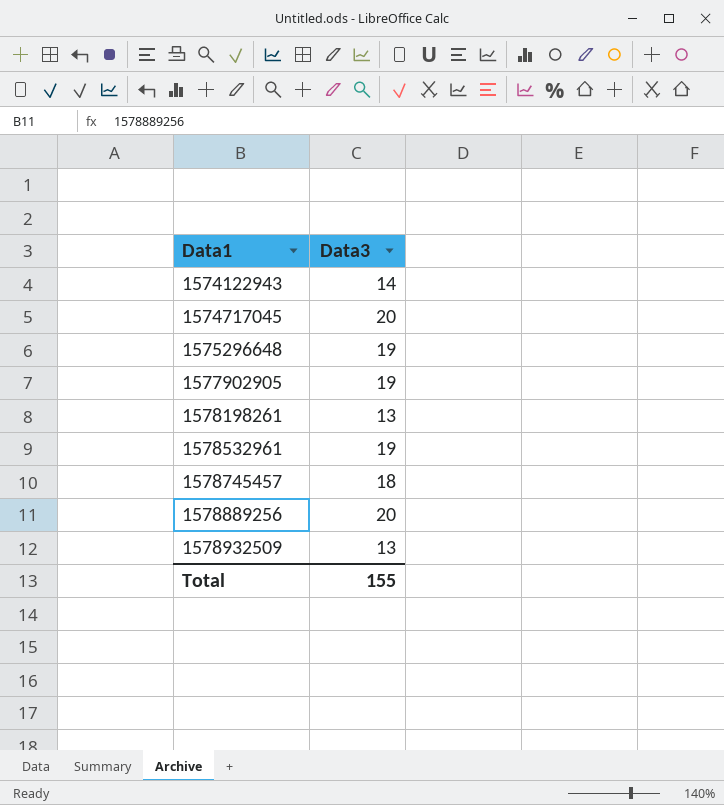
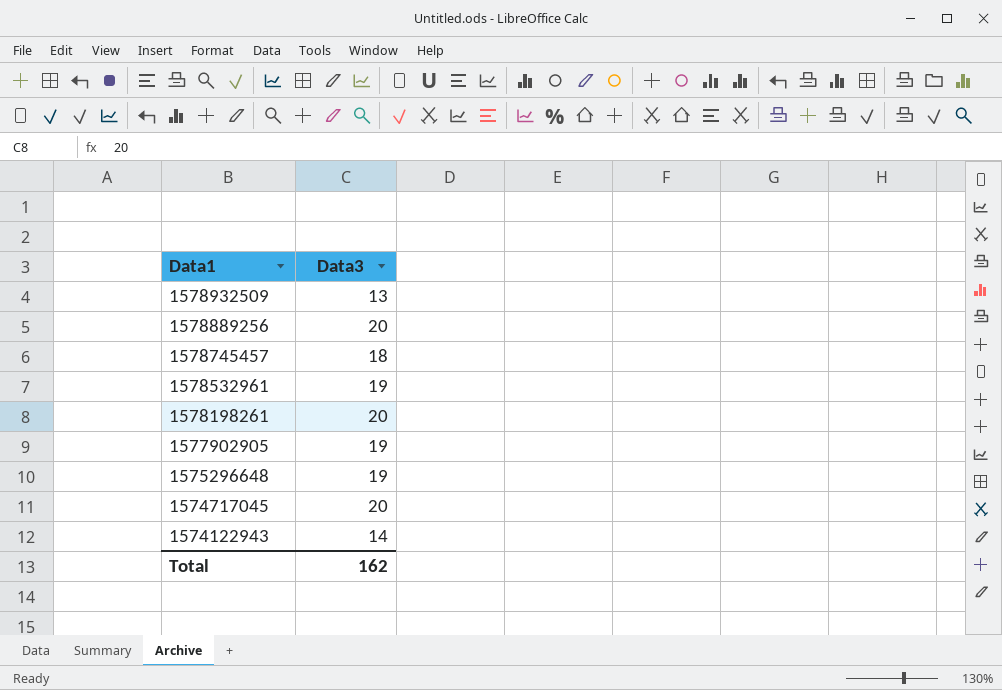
row order: Data1 ascending -> Data1 descending
1578198261 | Data3: 13 -> 20
Total | Data3: 155 -> 162

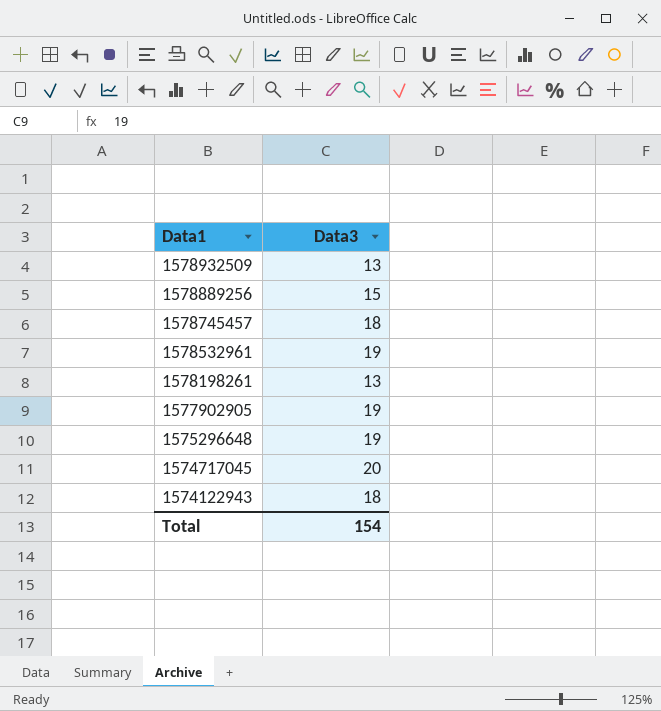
1578889256 | Data3: 20 -> 15
1578198261 | Data3: 20 -> 13
1574122943 | Data3: 14 -> 18
Total | Data3: 162 -> 154

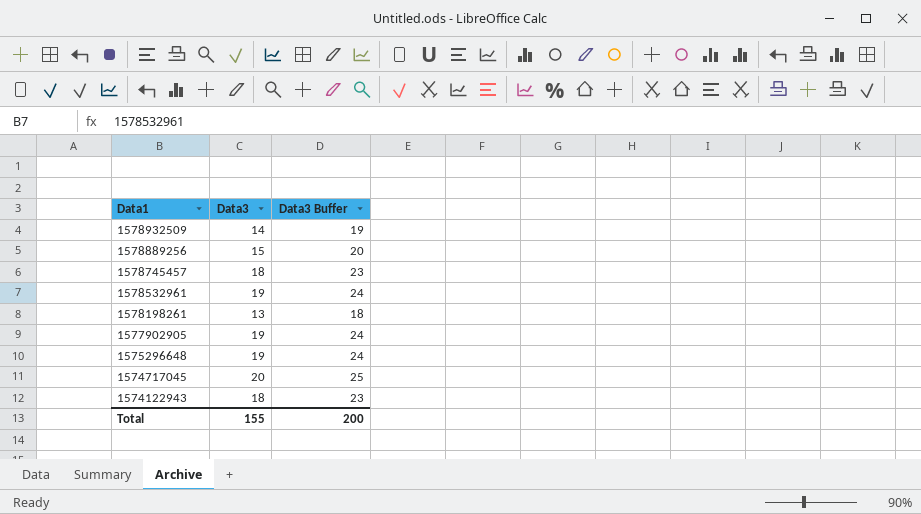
column Data3 Buffer | formula: none -> [Data3] + 5
1578932509 | Data3: 13 -> 14
Total | Data3: 154 -> 155

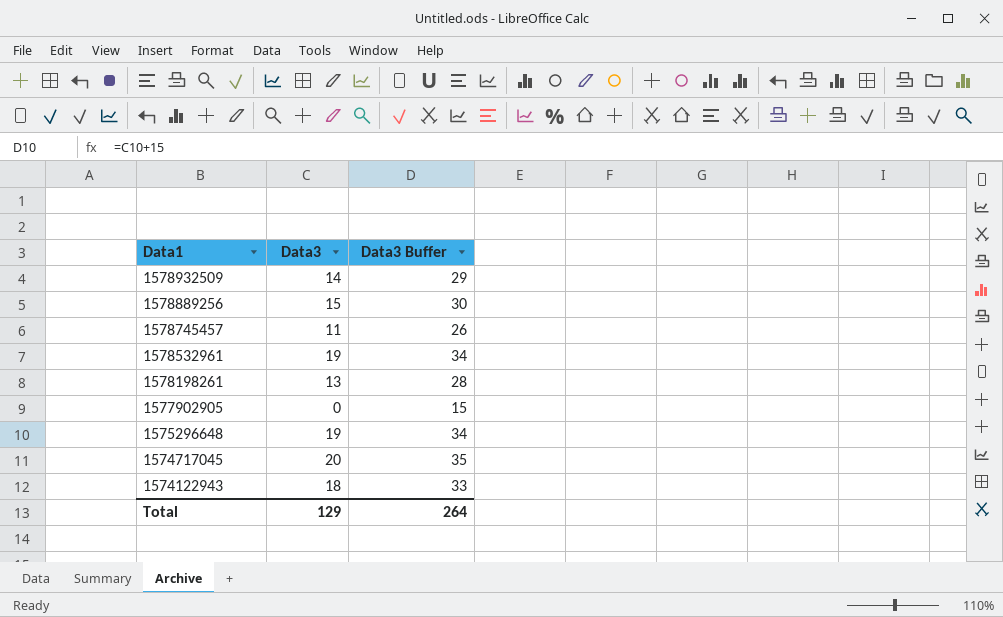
column Data3 Buffer | formula: [Data3] + 5 -> [Data3] + 15
1578745457 | Data3: 18 -> 11
1577902905 | Data3: 19 -> 0
Total | Data3: 155 -> 129
Total | Data3 Buffer: 200 -> 264

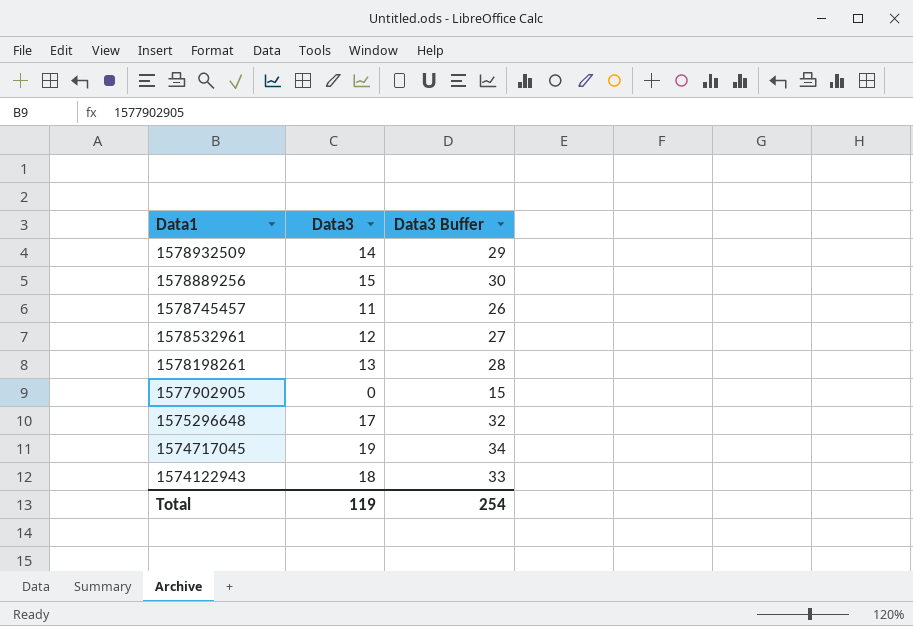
1578532961 | Data3: 19 -> 12
1578532961 | Data3 Buffer: 34 -> 27
1575296648 | Data3: 19 -> 17
1575296648 | Data3 Buffer: 34 -> 32
1574717045 | Data3: 20 -> 19
1574717045 | Data3 Buffer: 35 -> 34
Total | Data3: 129 -> 119
Total | Data3 Buffer: 264 -> 254

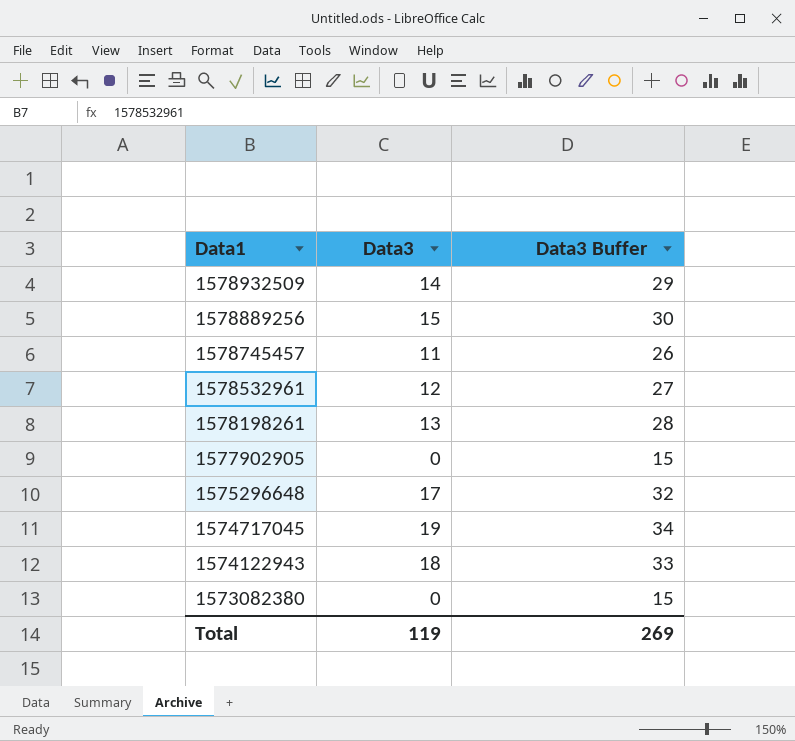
row 1573082380: none -> 0 | 15
Total | Data3 Buffer: 254 -> 269

